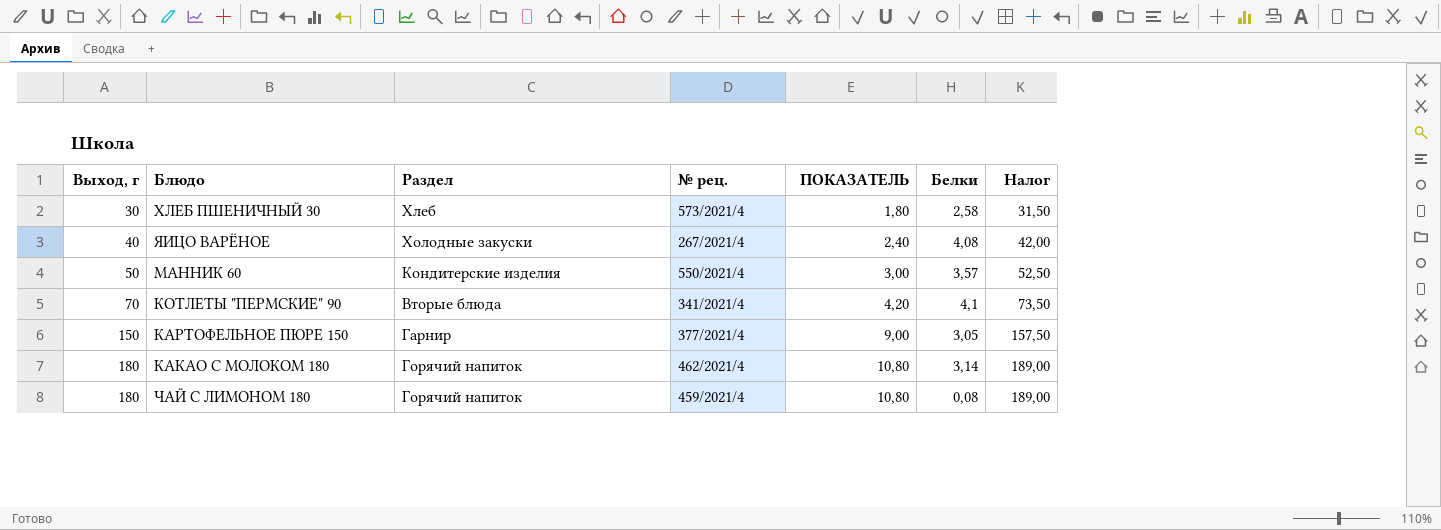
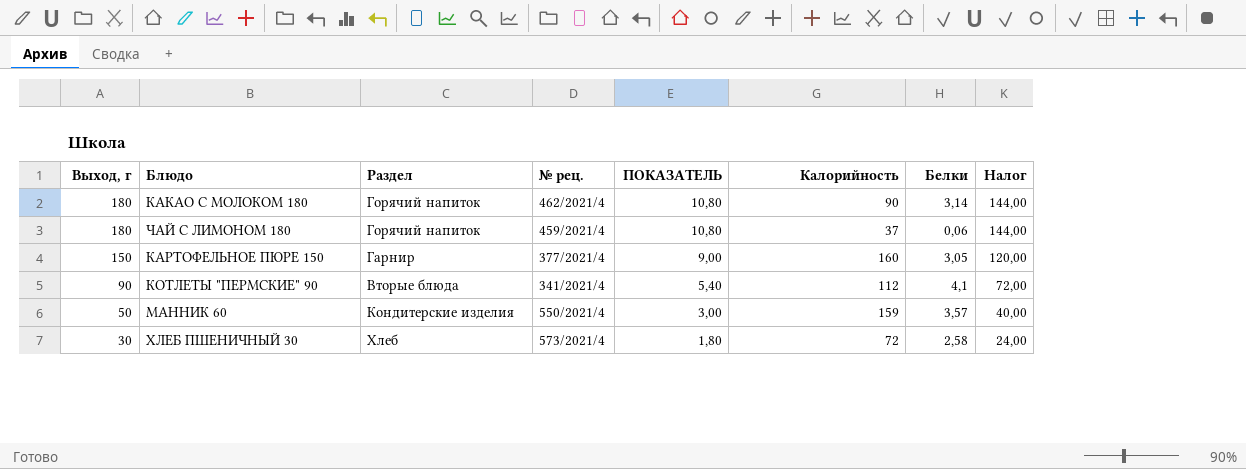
row order: Выход, г ascending -> Выход, г descending
column Калорийность | position: none -> 6
column Налог | formula: [Выход, г] * 1,05 -> [Выход, г] * 0,8
row ЯИЦО ВАРЁНОЕ: 40 | Холодные закуски | 267/2021/4 | 2,40 | 4,08 | 42,00 -> none
ЧАЙ С ЛИМОНОМ 180 | Белки: 0,08 -> 0,06
КОТЛЕТЫ "ПЕРМСКИЕ" 90 | Выход, г: 70 -> 90
КОТЛЕТЫ "ПЕРМСКИЕ" 90 | ПОКАЗАТЕЛЬ: 4,20 -> 5,40

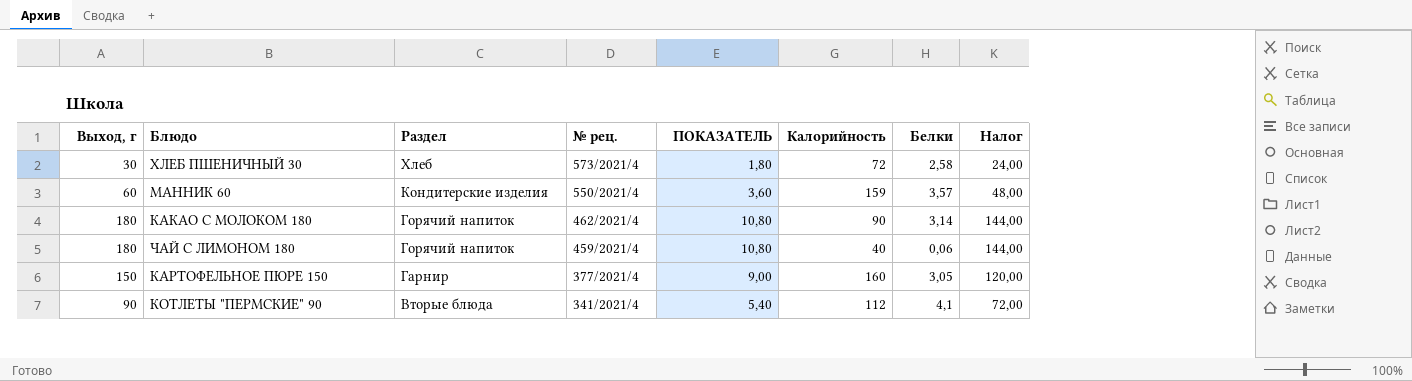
row order: Выход, г descending -> Раздел descending
МАННИК 60 | Выход, г: 50 -> 60
МАННИК 60 | ПОКАЗАТЕЛЬ: 3,00 -> 3,60
МАННИК 60 | Налог: 40,00 -> 48,00
ЧАЙ С ЛИМОНОМ 180 | Калорийность: 37 -> 40

